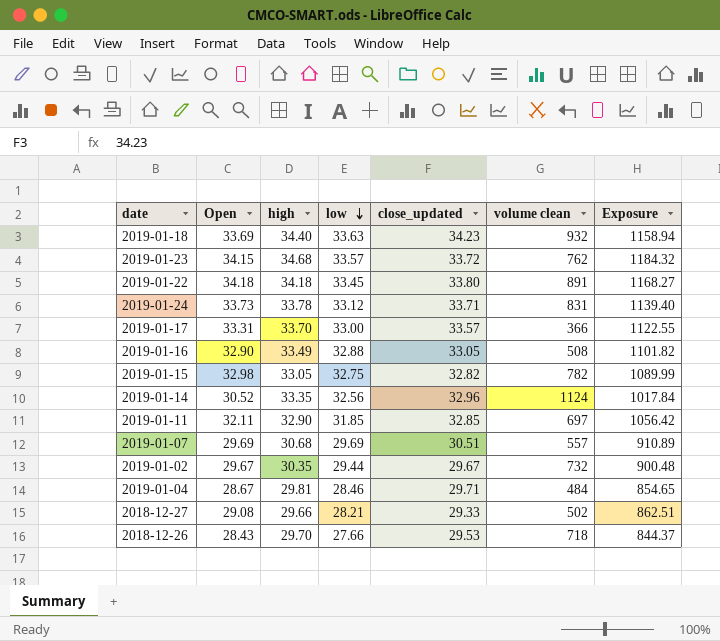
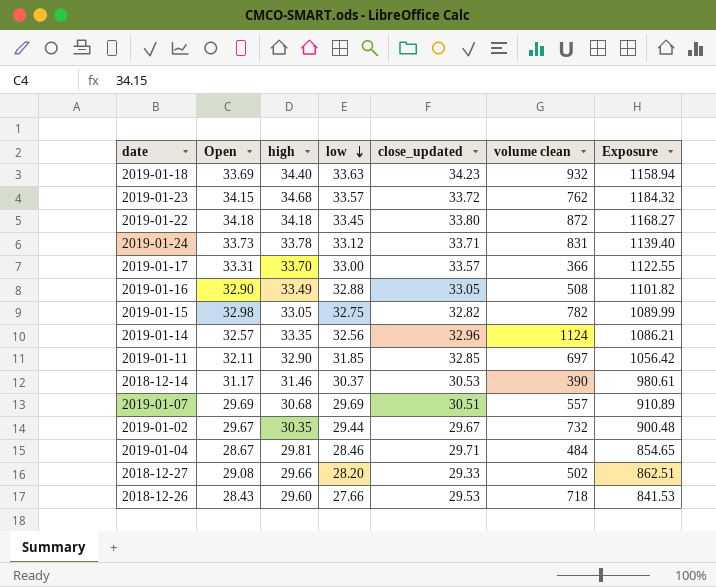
2019-01-22 | volume clean: 891 -> 872
2019-01-14 | Open: 30.52 -> 32.57
2019-01-14 | Exposure: 1017.84 -> 1086.21
row 2018-12-14: none -> 31.17 | 31.46 | 30.37 | 30.53 | 390 | 980.61
2018-12-27 | low: 28.21 -> 28.20
2018-12-26 | high: 29.70 -> 29.60
2018-12-26 | Exposure: 844.37 -> 841.53

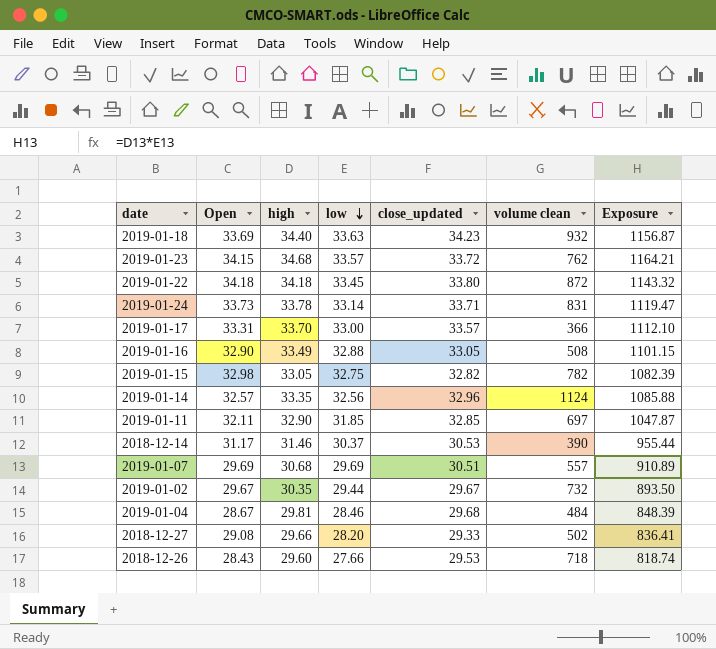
column Exposure | formula: [Open] * [high] -> [high] * [low]
2019-01-24 | low: 33.12 -> 33.14
2019-01-04 | close_updated: 29.71 -> 29.68

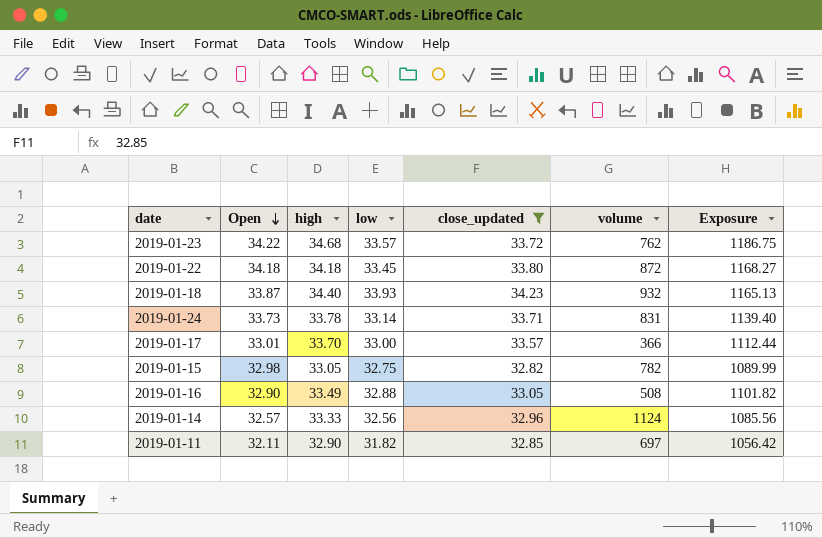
filter: none -> close_updated >= 32.82
row order: low descending -> Open descending
column name: volume clean -> volume
column Exposure | formula: [high] * [low] -> [Open] * [high]
2019-01-23 | Open: 34.15 -> 34.22
2019-01-18 | Open: 33.69 -> 33.87
2019-01-18 | low: 33.63 -> 33.93
2019-01-17 | Open: 33.31 -> 33.01
2019-01-14 | high: 33.35 -> 33.33
2019-01-11 | low: 31.85 -> 31.82

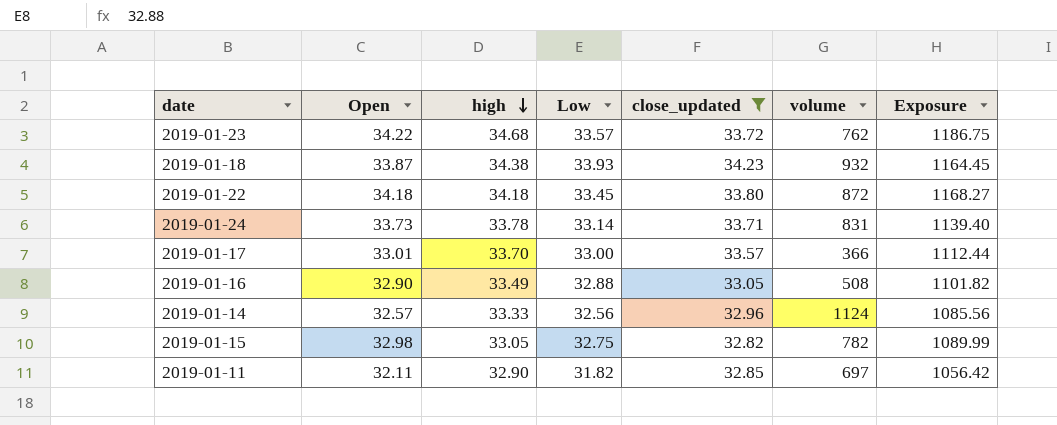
row order: Open descending -> high descending
column name: low -> Low
2019-01-18 | high: 34.40 -> 34.38
2019-01-18 | Exposure: 1165.13 -> 1164.45

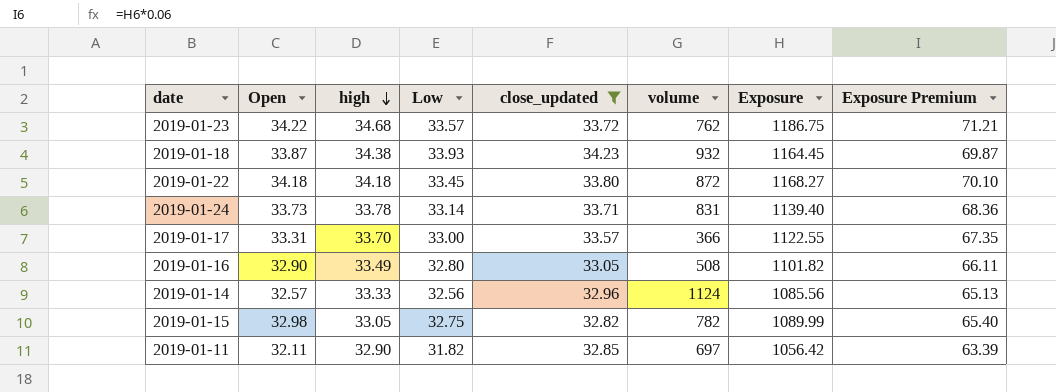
column Exposure Premium | formula: none -> [Exposure] * 0.06
2019-01-17 | Open: 33.01 -> 33.31
2019-01-17 | Exposure: 1112.44 -> 1122.55
2019-01-16 | Low: 32.88 -> 32.80

